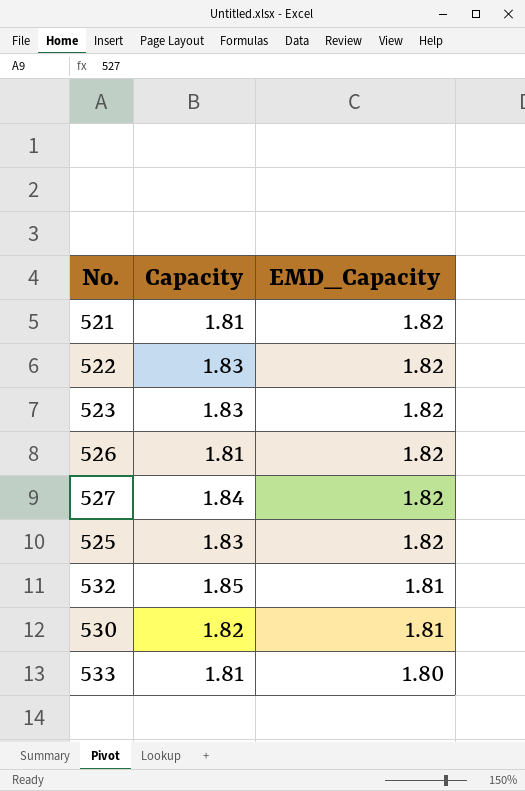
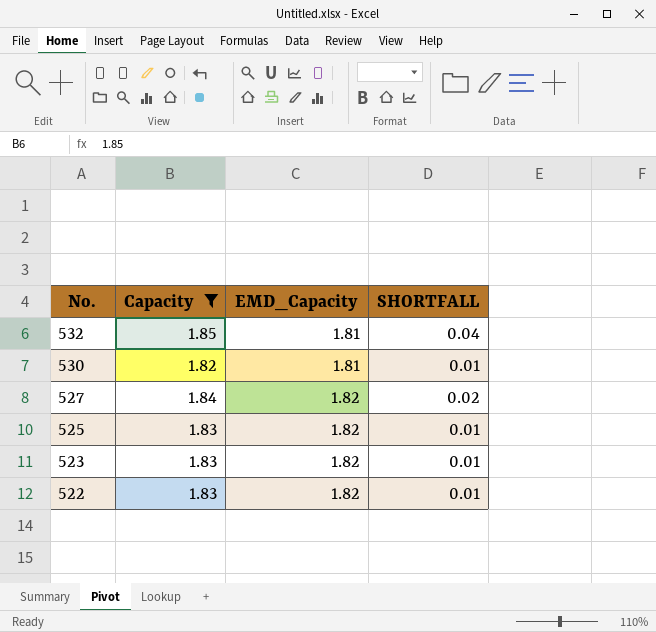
filter: none -> Capacity != 1.81
row order: EMD_Capacity descending -> No. descending
column SHORTFALL | formula: none -> [Capacity] - [EMD_Capacity]

